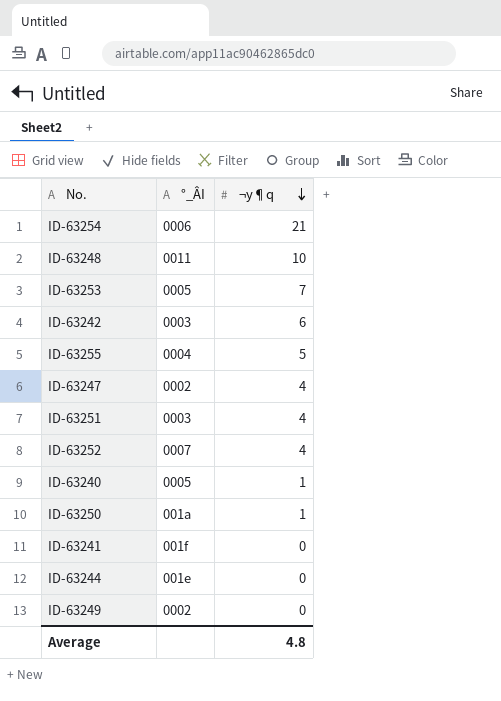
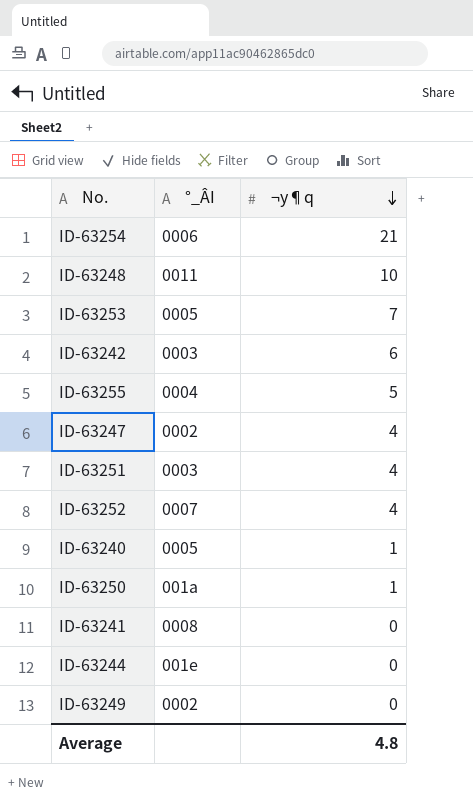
ID-63241 | °_ÂI: 001f -> 0008

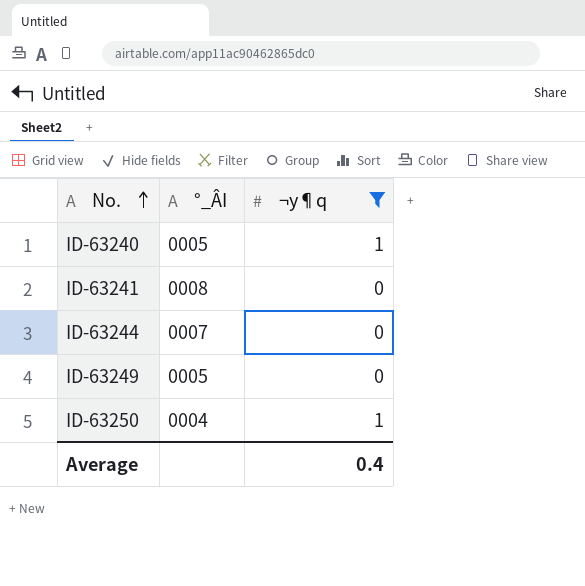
filter: none -> ¬y¶q <= 1
row order: ¬y¶q descending -> No. ascending
ID-63244 | °_ÂI: 001e -> 0007
ID-63249 | °_ÂI: 0002 -> 0005
ID-63250 | °_ÂI: 001a -> 0004
Average | ¬y¶q: 4.8 -> 0.4

